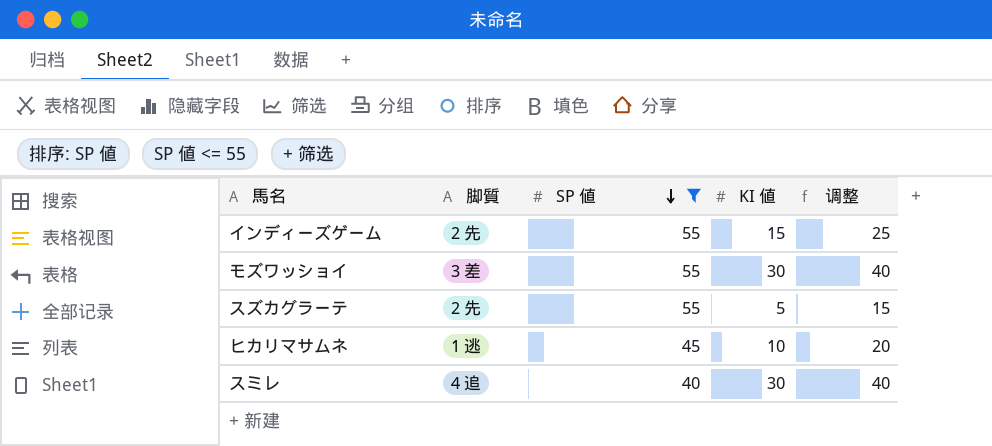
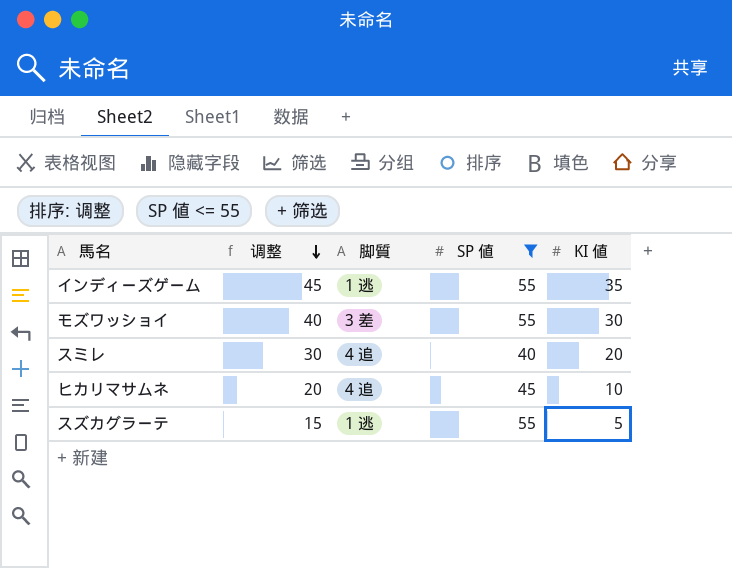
row order: SP 値 descending -> 调整 descending
column 调整 | position: 5 -> 2
インディーズゲーム | 调整: 25 -> 45
インディーズゲーム | 脚質: 2 先 -> 1 逃
インディーズゲーム | KI 値: 15 -> 35
スミレ | 调整: 40 -> 30
スミレ | KI 値: 30 -> 20
ヒカリマサムネ | 脚質: 1 逃 -> 4 追
スズカグラーテ | 脚質: 2 先 -> 1 逃

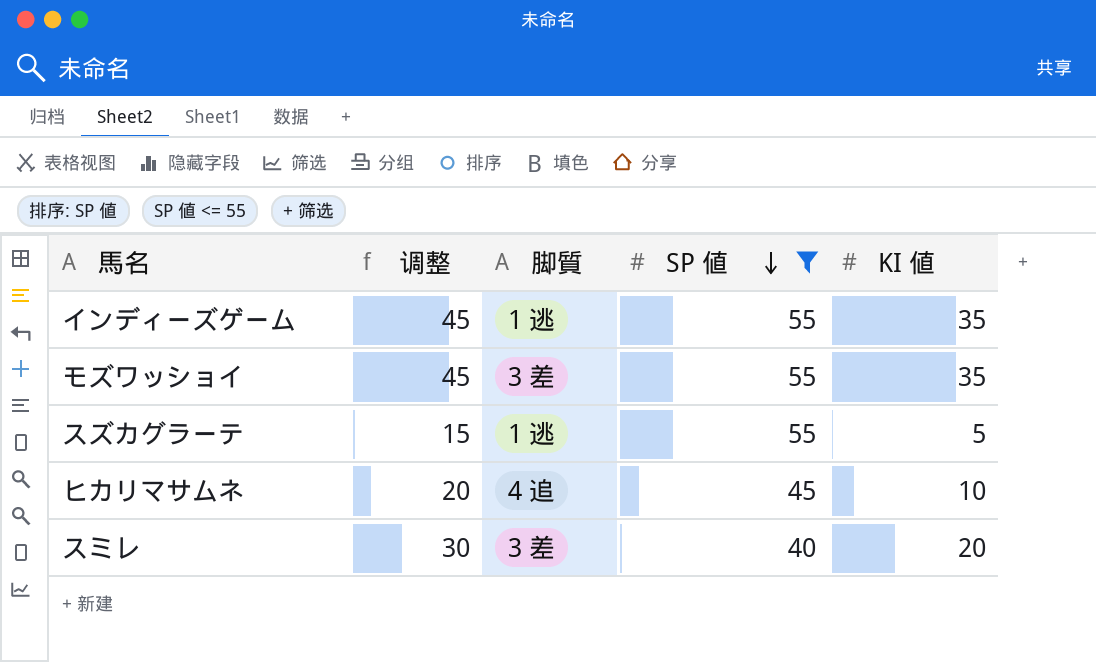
row order: 调整 descending -> SP 値 descending
モズワッショイ | 调整: 40 -> 45
モズワッショイ | KI 値: 30 -> 35
スミレ | 脚質: 4 追 -> 3 差

